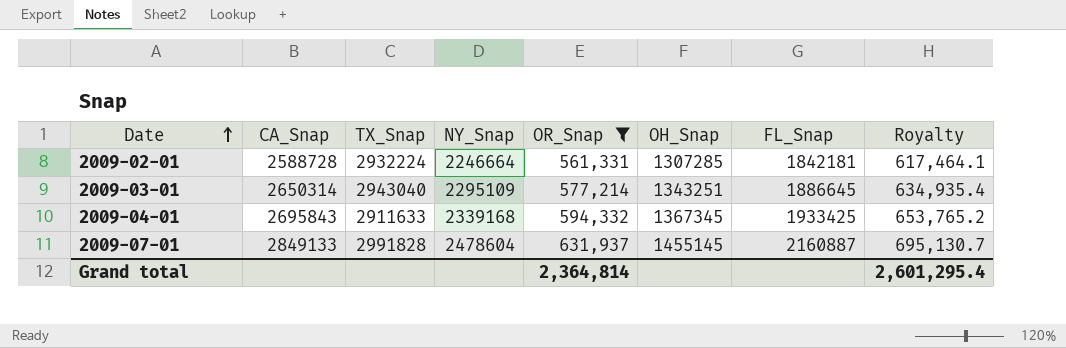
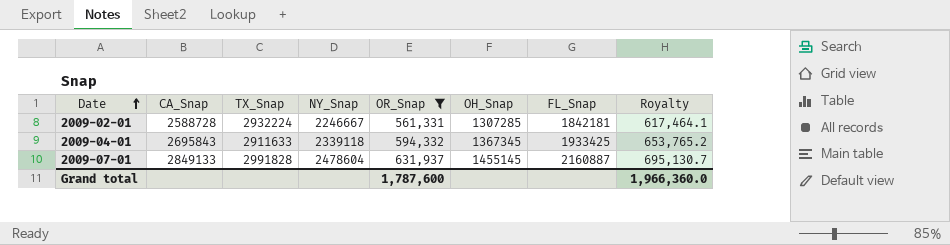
row 2009-03-01: 2650314 | 2943040 | 2295109 | 577,214 | 1343251 | 1886645 | 634,935.4 -> none
2009-02-01 | NY_Snap: 2246664 -> 2246667
2009-04-01 | NY_Snap: 2339168 -> 2339118
Grand total | OR_Snap: 2,364,814 -> 1,787,600
Grand total | Royalty: 2,601,295.4 -> 1,966,360.0

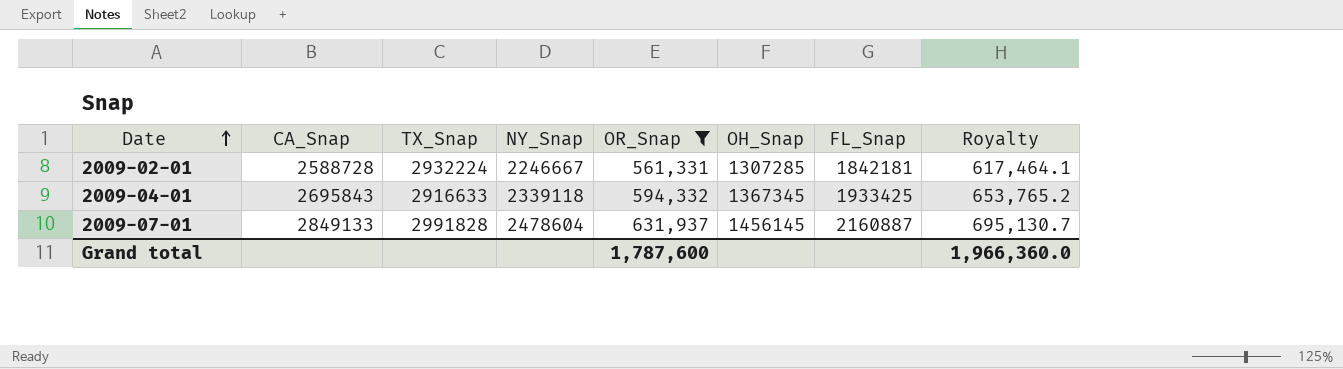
2009-04-01 | TX_Snap: 2911633 -> 2916633
2009-07-01 | OH_Snap: 1455145 -> 1456145

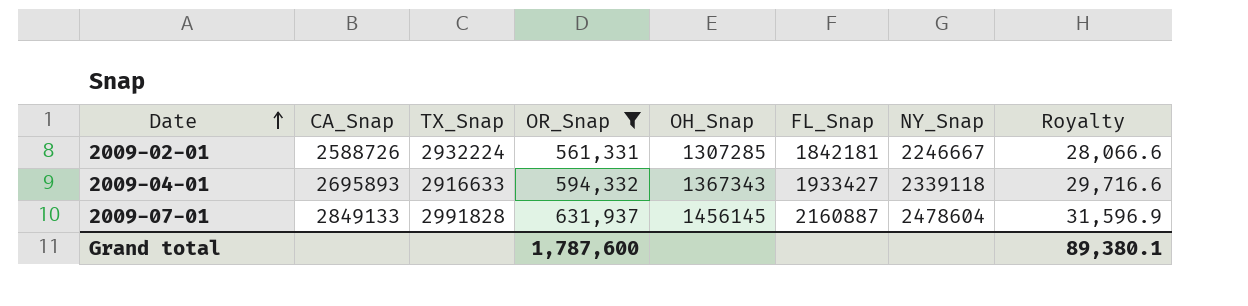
column NY_Snap | position: 4 -> 7
column Royalty | formula: [OR_Snap] * 1.1 -> [OR_Snap] * 0.05
2009-02-01 | CA_Snap: 2588728 -> 2588726
2009-04-01 | CA_Snap: 2695843 -> 2695893
2009-04-01 | OH_Snap: 1367345 -> 1367343
2009-04-01 | FL_Snap: 1933425 -> 1933427
Grand total | Royalty: 1,966,360.0 -> 89,380.1

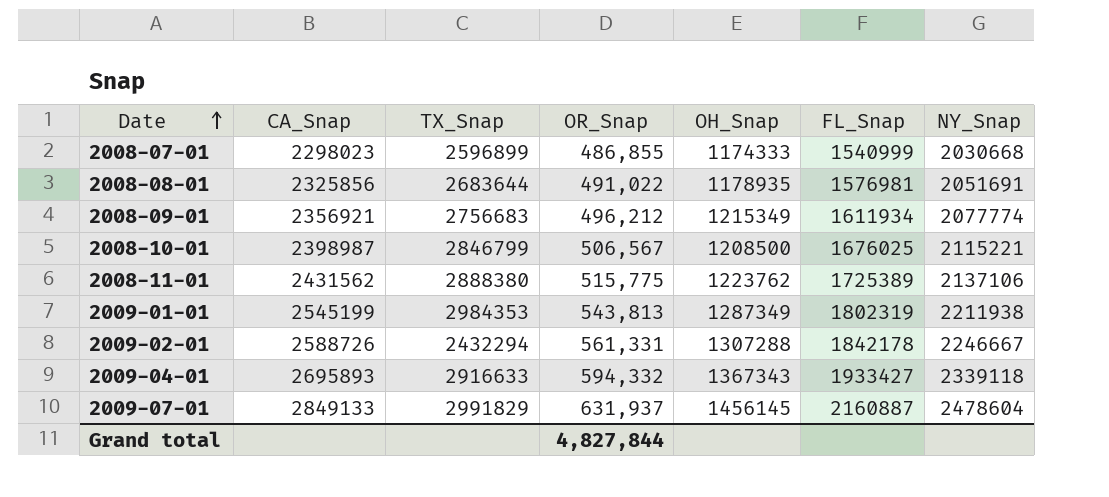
filter: OR_Snap >= 561,331 -> none
column Royalty | formula: [OR_Snap] * 0.05 -> none
2009-02-01 | TX_Snap: 2932224 -> 2432294
2009-02-01 | OH_Snap: 1307285 -> 1307288
2009-02-01 | FL_Snap: 1842181 -> 1842178
2009-07-01 | TX_Snap: 2991828 -> 2991829
Grand total | OR_Snap: 1,787,600 -> 4,827,844

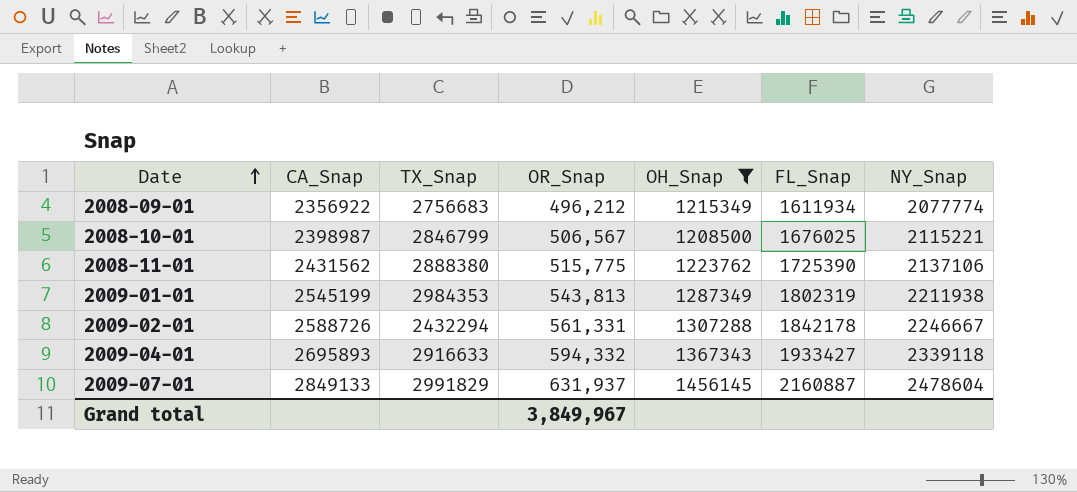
filter: none -> OH_Snap >= 1208500
2008-09-01 | CA_Snap: 2356921 -> 2356922
2008-11-01 | FL_Snap: 1725389 -> 1725390
Grand total | OR_Snap: 4,827,844 -> 3,849,967

